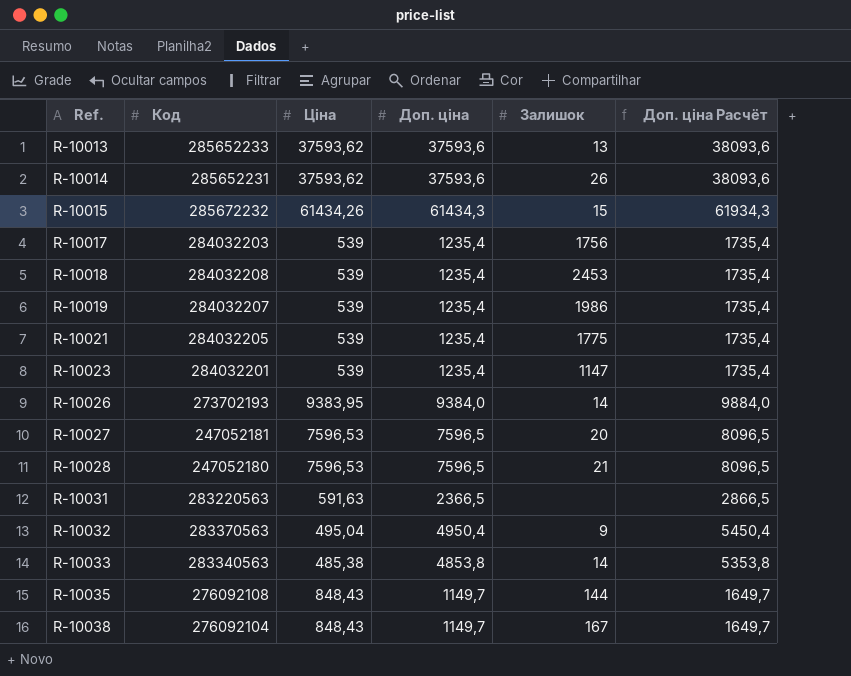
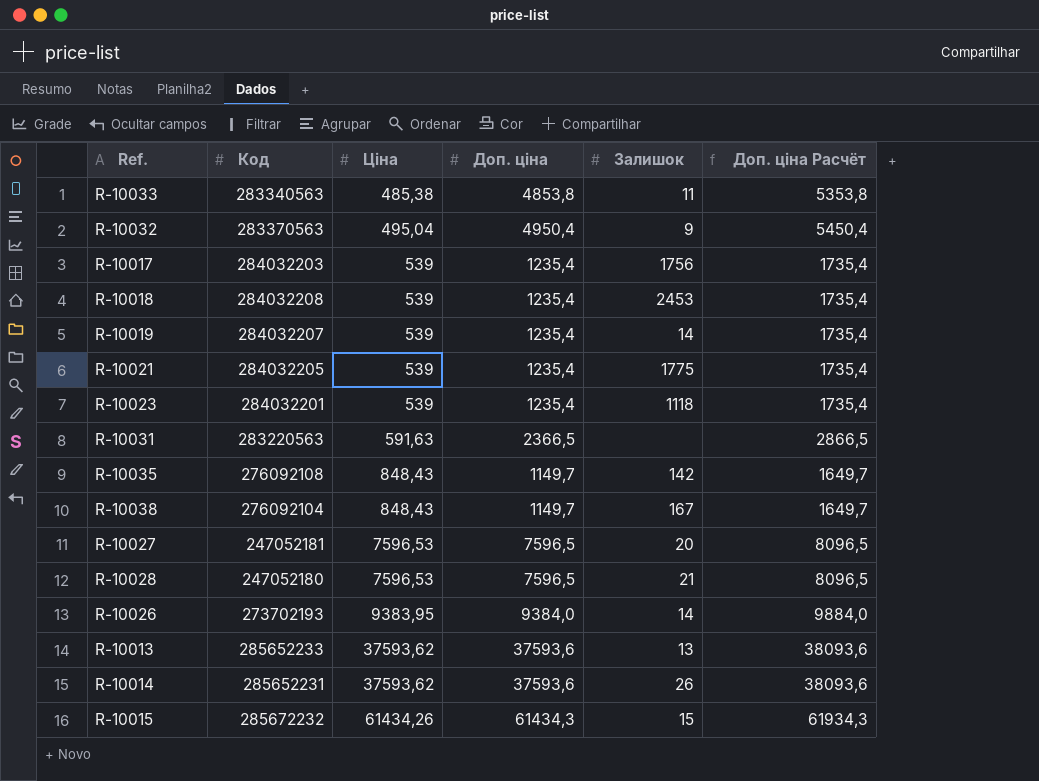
row order: Ref. ascending -> Ціна ascending
R-10033 | Залишок: 14 -> 11
R-10019 | Залишок: 1986 -> 14
R-10023 | Залишок: 1147 -> 1118
R-10035 | Залишок: 144 -> 142

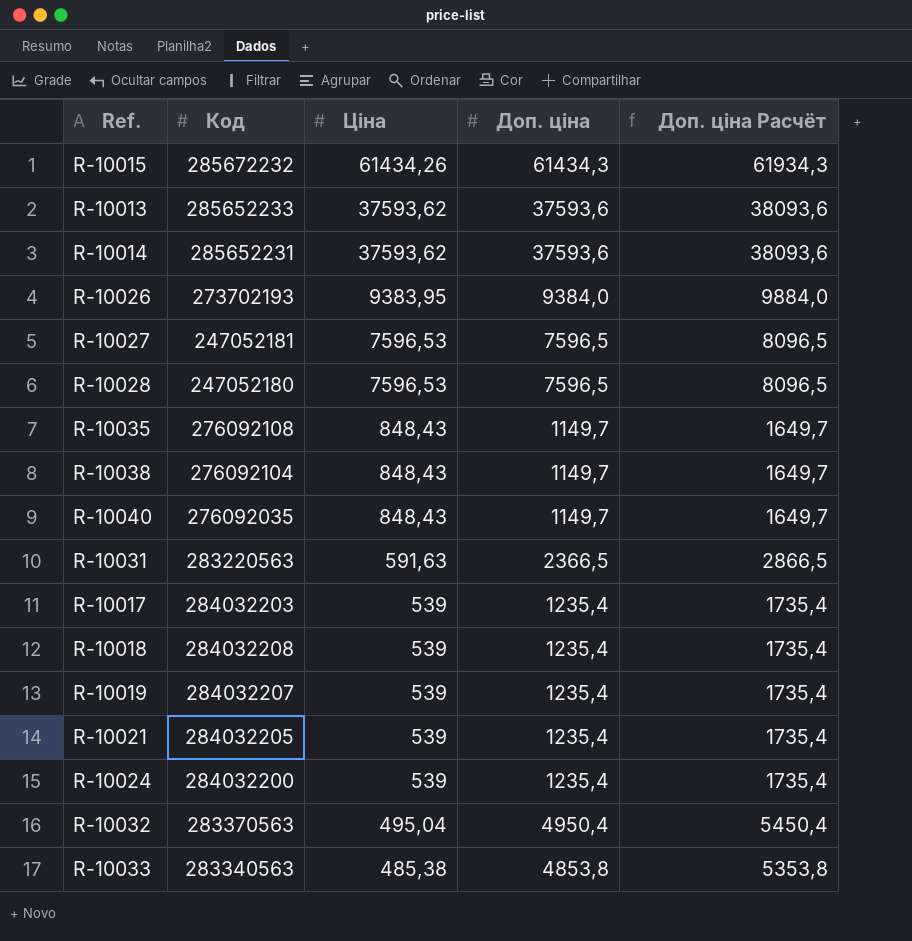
row order: Ціна ascending -> Ціна descending
column Залишок | position: 5 -> none
row R-10023: 284032201 | 539 | 1235,4 | 1118 | 1735,4 -> none
row R-10040: none -> 276092035 | 848,43 | 1149,7 | 1649,7
row R-10024: none -> 284032200 | 539 | 1235,4 | 1735,4

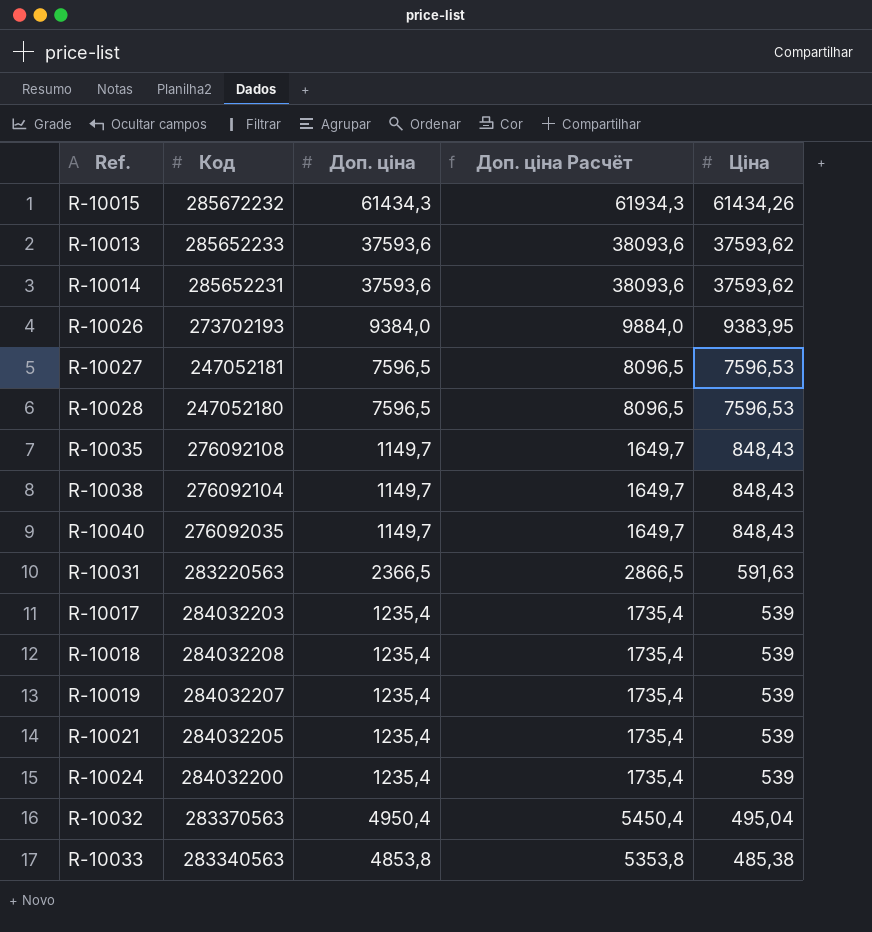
column Ціна | position: 3 -> 5

